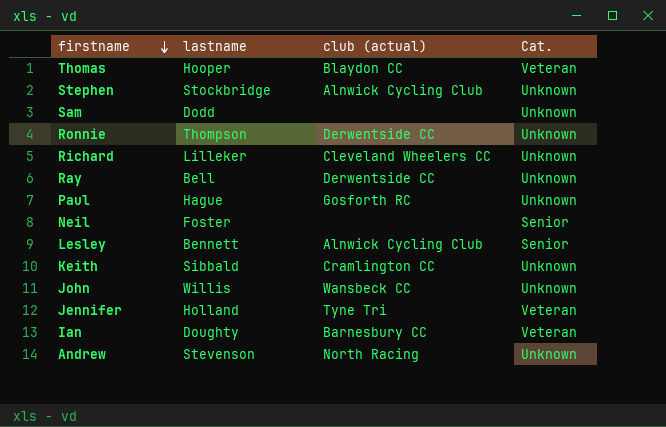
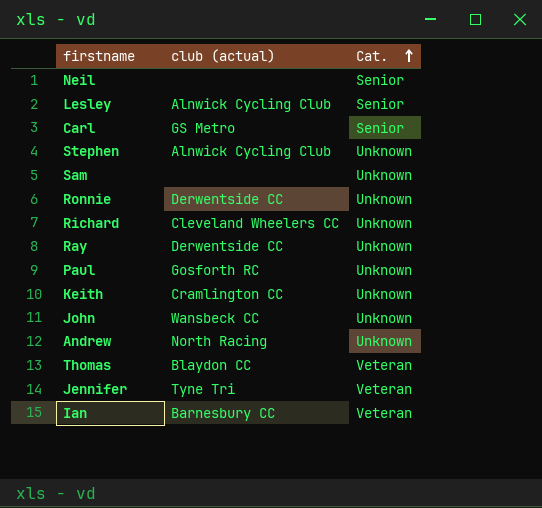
row order: firstname descending -> Cat. ascending
column lastname | position: 2 -> none
row Carl: none -> GS Metro | Senior

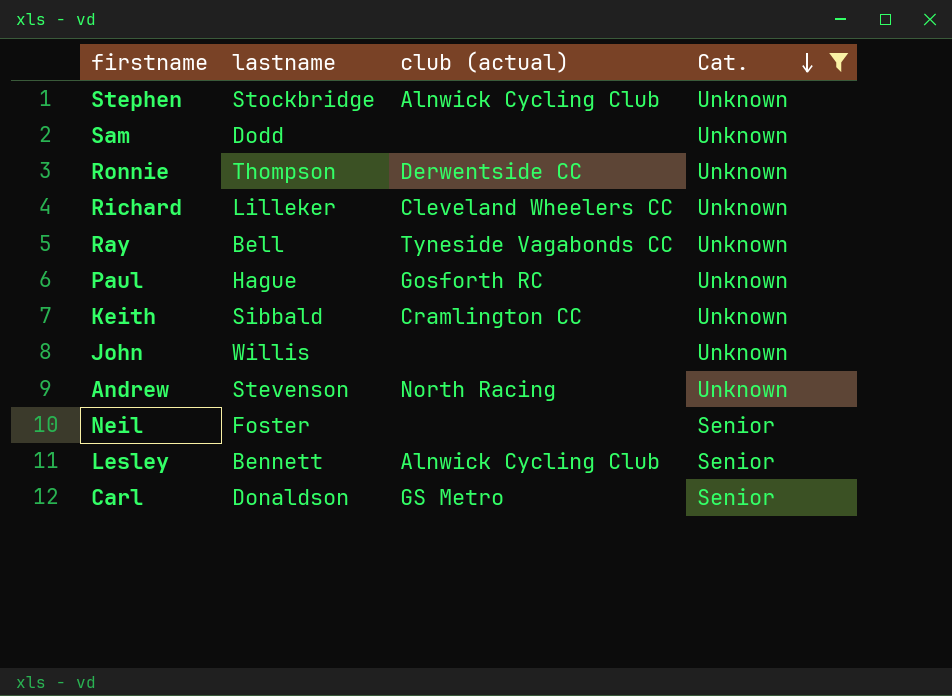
filter: none -> Cat. != Veteran
row order: Cat. ascending -> Cat. descending
column lastname | position: none -> 2
Ray | club (actual): Derwentside CC -> Tyneside Vagabonds CC
John | club (actual): Wansbeck CC -> none

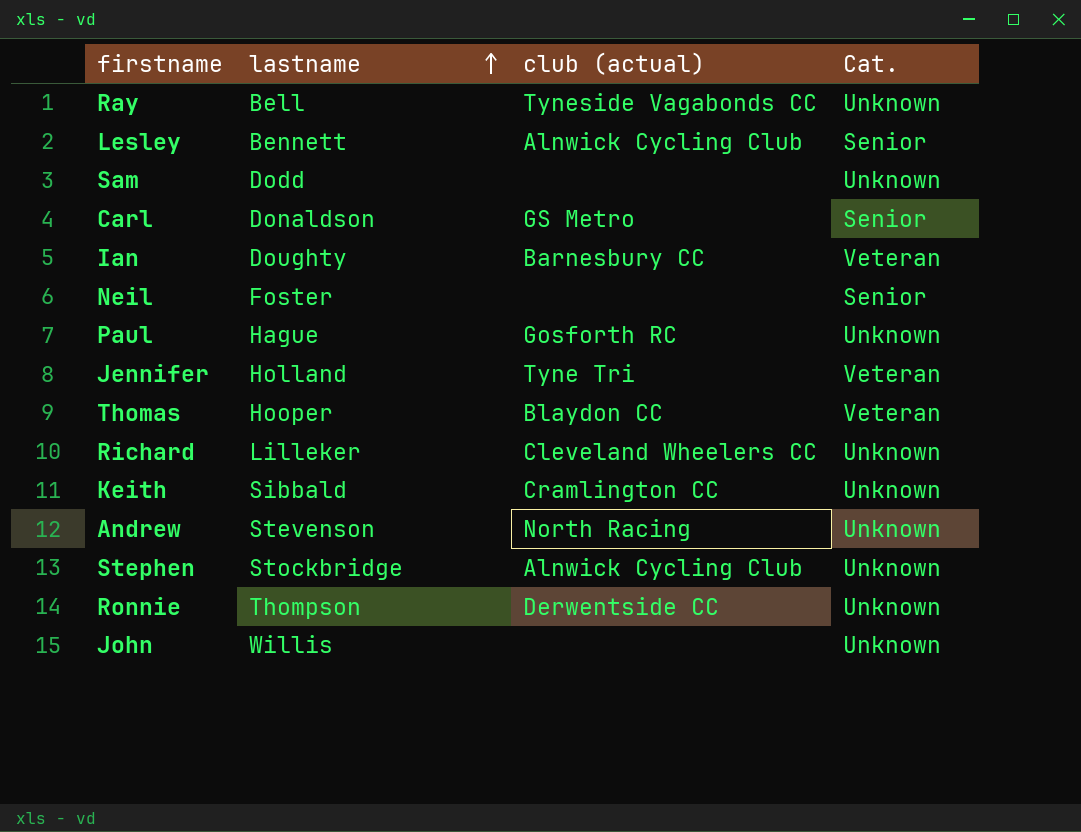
filter: Cat. != Veteran -> none
row order: Cat. descending -> lastname ascending

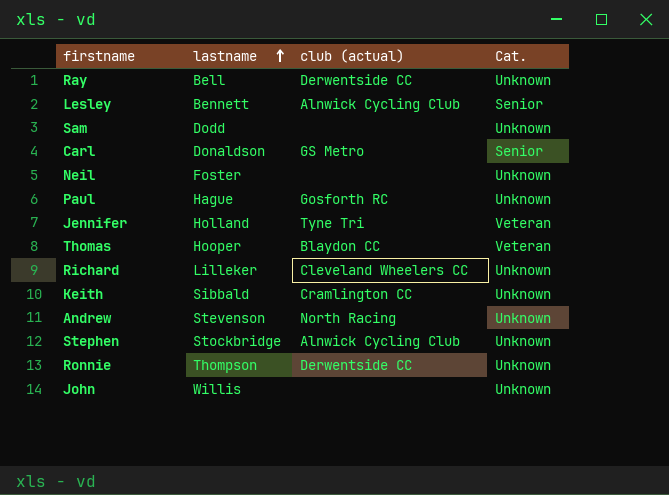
row Ian: Doughty | Barnesbury CC | Veteran -> none
Ray | club (actual): Tyneside Vagabonds CC -> Derwentside CC
Neil | Cat.: Senior -> Unknown

